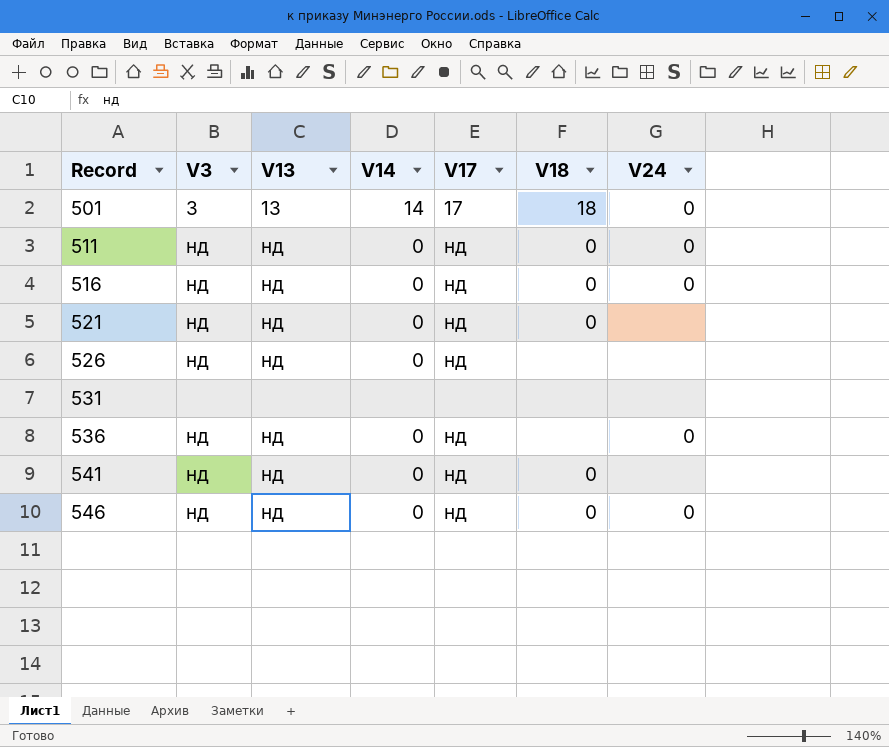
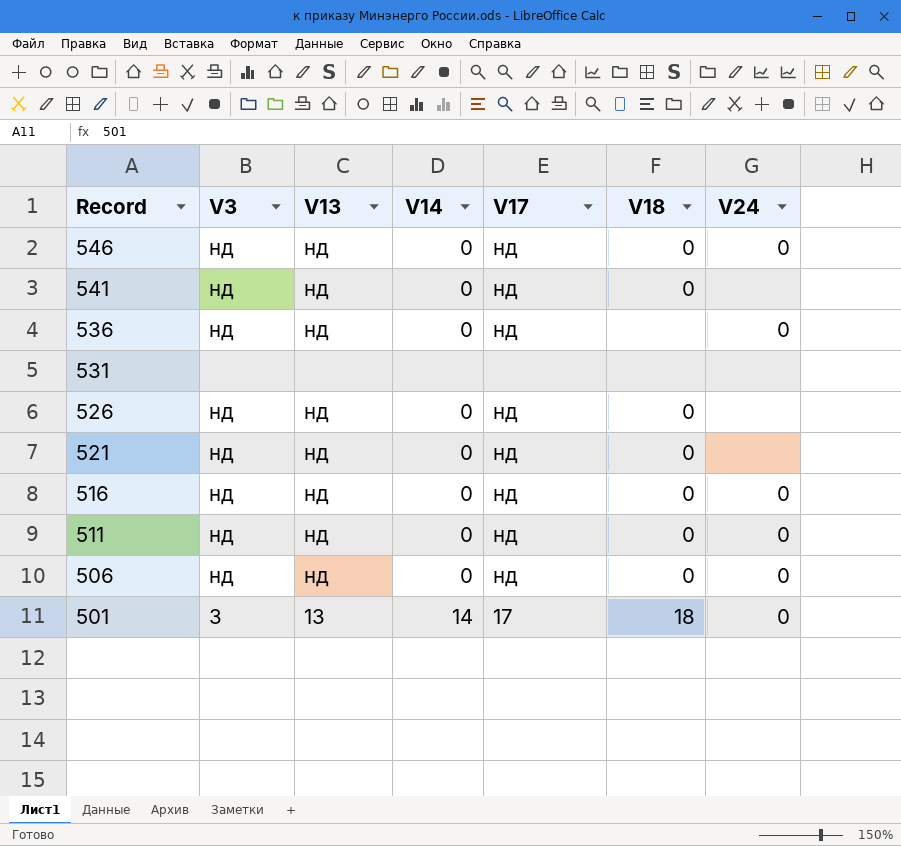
row order: Record ascending -> Record descending
526 | V18: none -> 0
row 506: none -> нд | нд | 0 | нд | 0 | 0

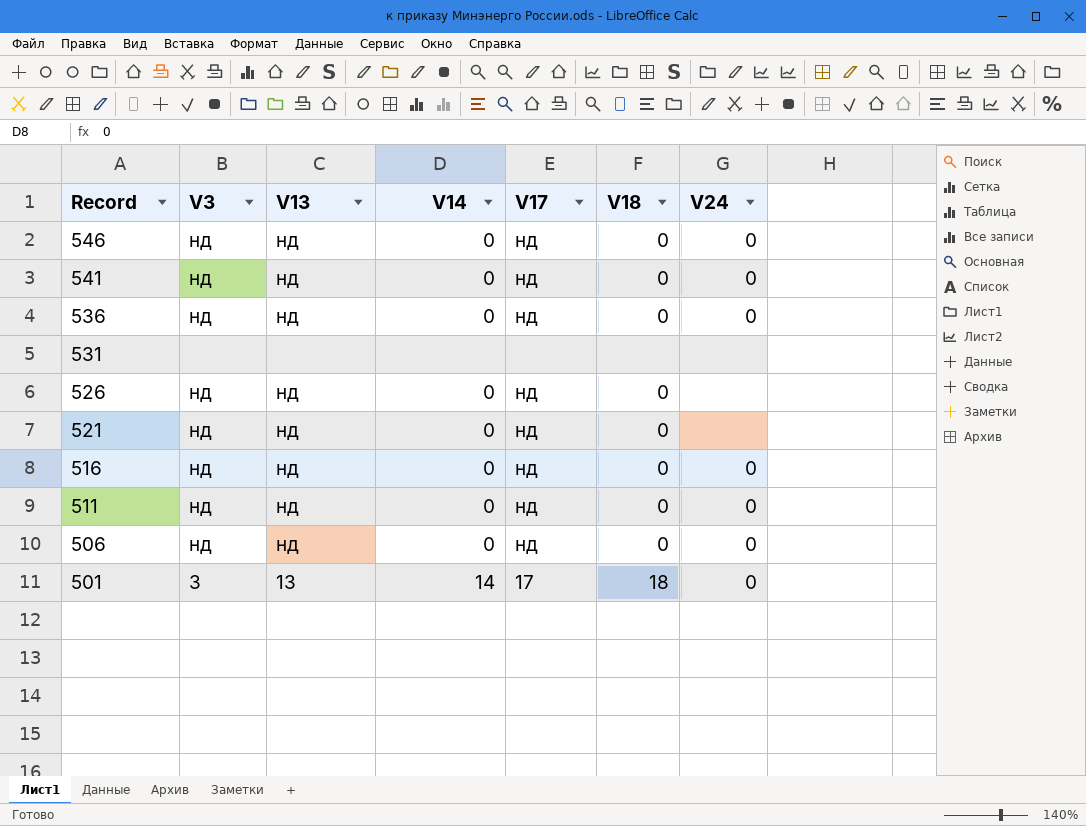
541 | V24: none -> 0
536 | V18: none -> 0

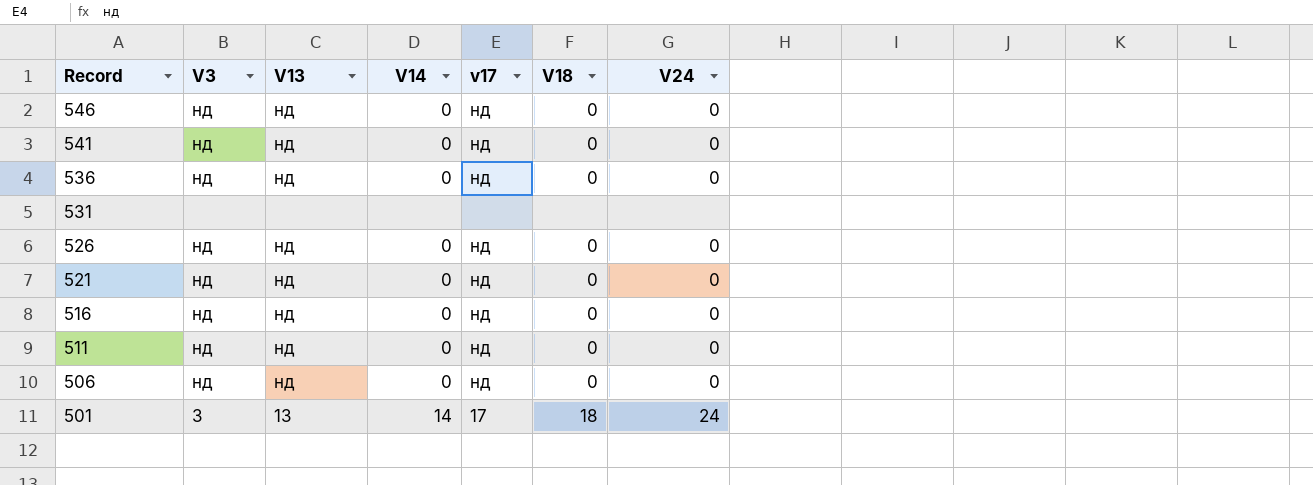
column name: V17 -> v17
526 | V24: none -> 0
521 | V24: none -> 0
501 | V24: 0 -> 24

